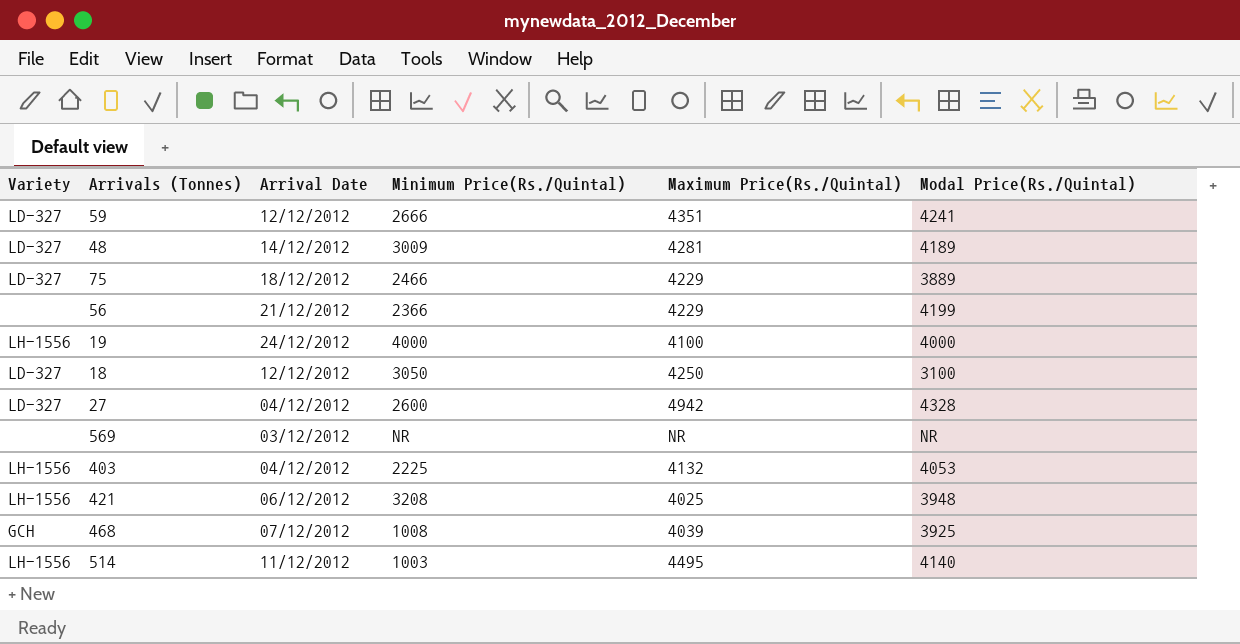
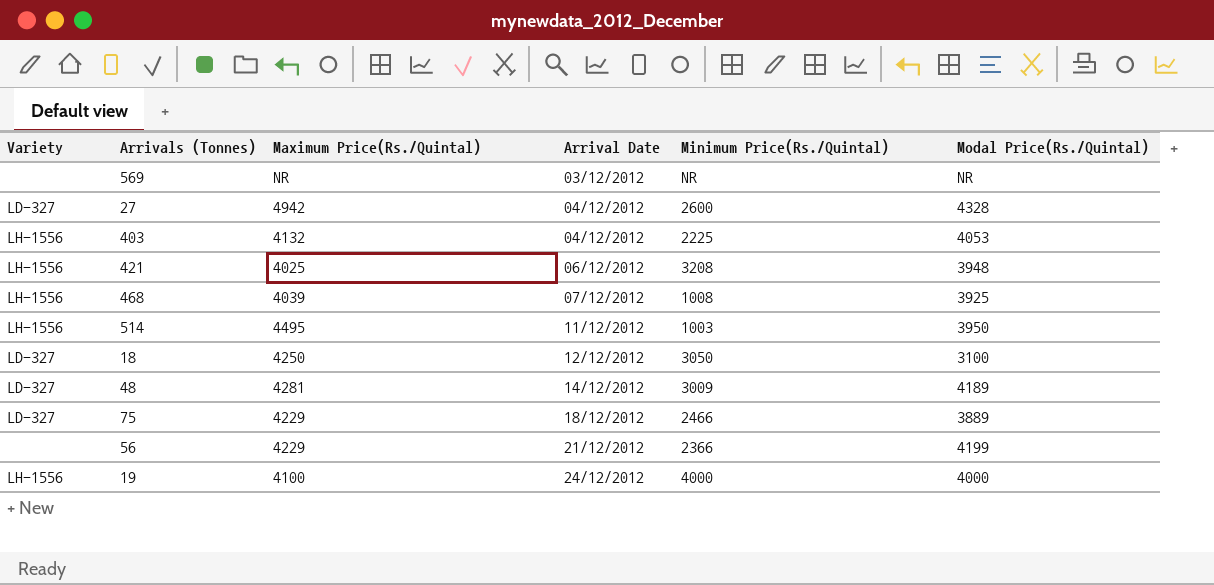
row order: none -> Arrival Date ascending
column Maximum Price(Rs./Quintal) | position: 5 -> 3
row 59: LD-327 | 12/12/2012 | 2666 | 4351 | 4241 -> none
468 | Variety: GCH -> LH-1556
514 | Modal Price(Rs./Quintal): 4140 -> 3950

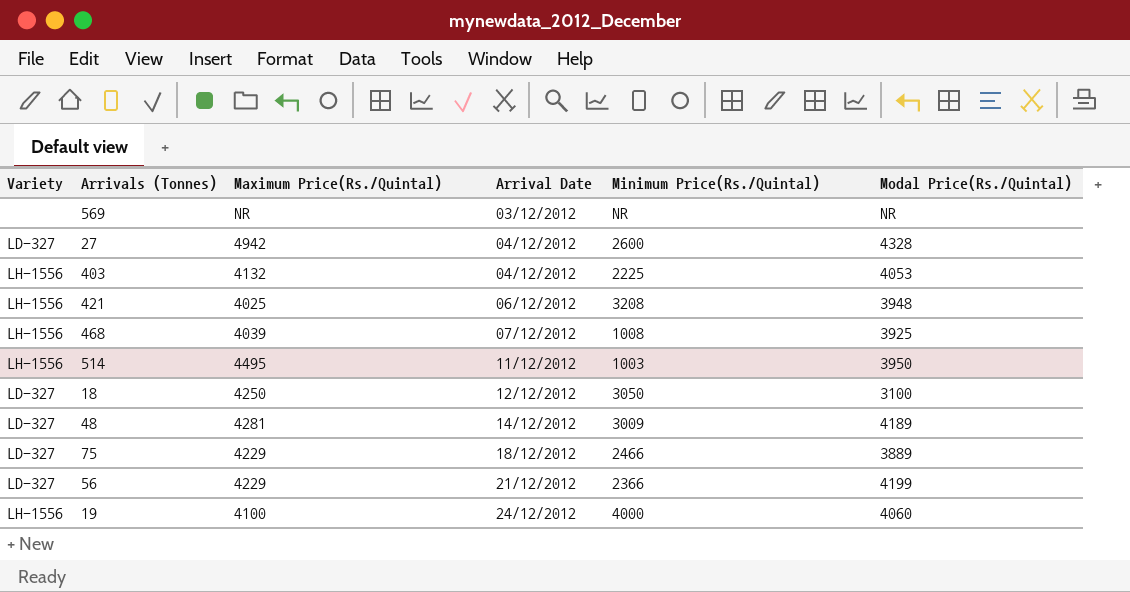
56 | Variety: none -> LD-327
19 | Modal Price(Rs./Quintal): 4000 -> 4060

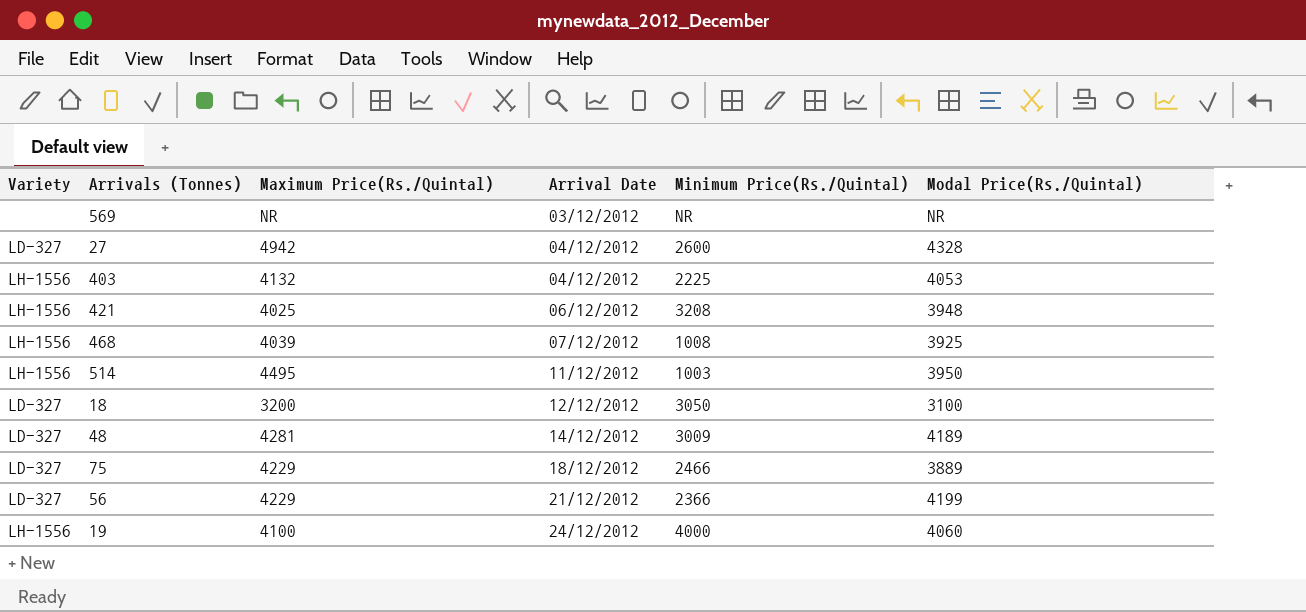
18 | Maximum Price(Rs./Quintal): 4250 -> 3200

